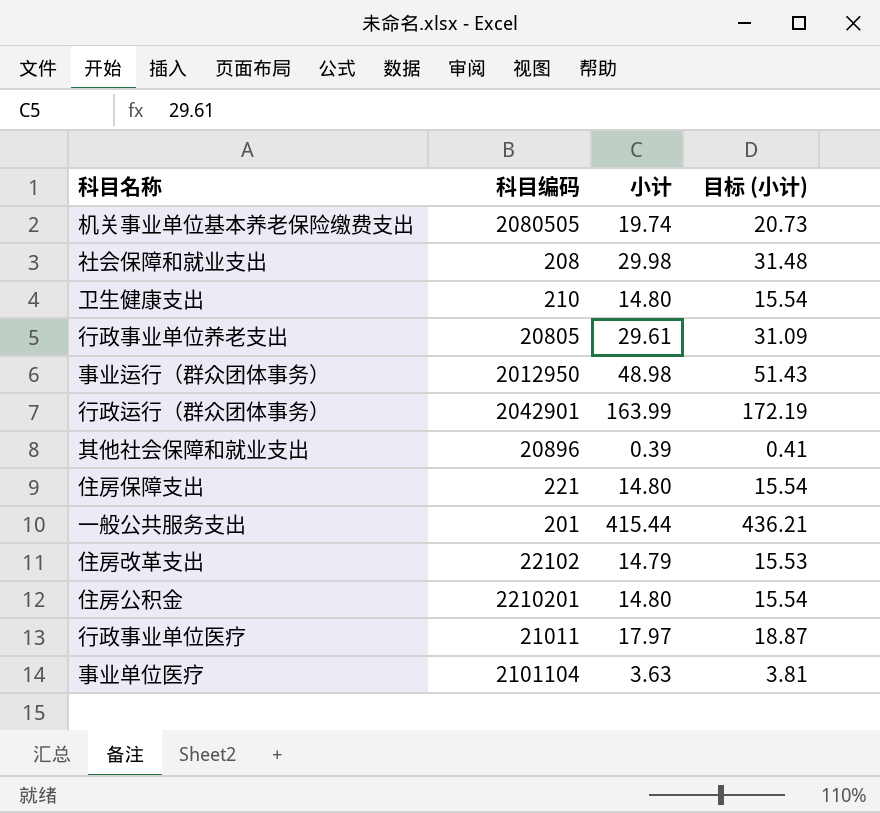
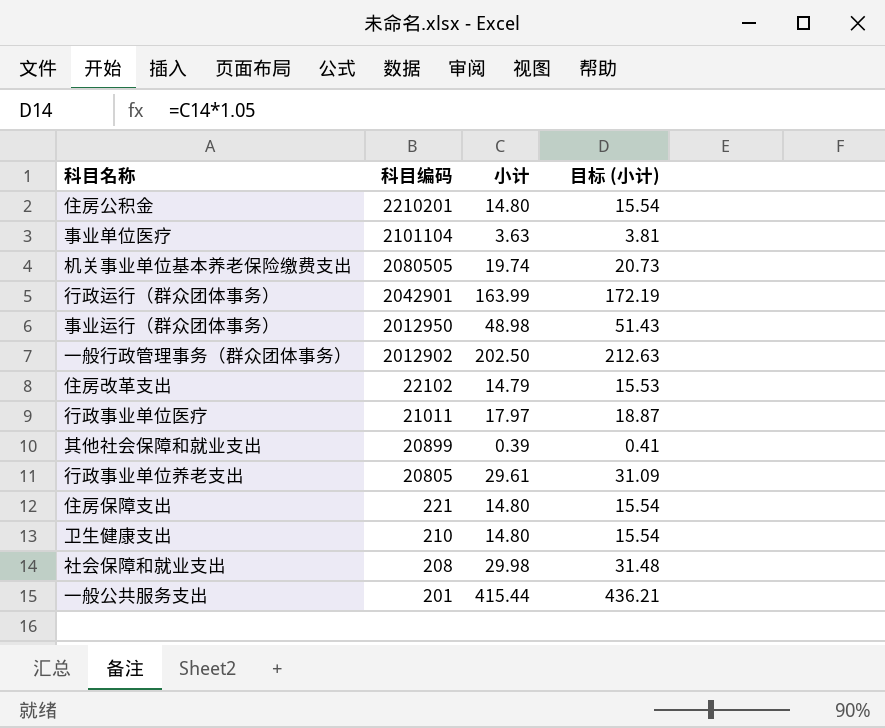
row order: none -> 科目编码 descending
row 一般行政管理事务（群众团体事务）: none -> 2012902 | 202.50 | 212.63
其他社会保障和就业支出 | 科目编码: 20896 -> 20899

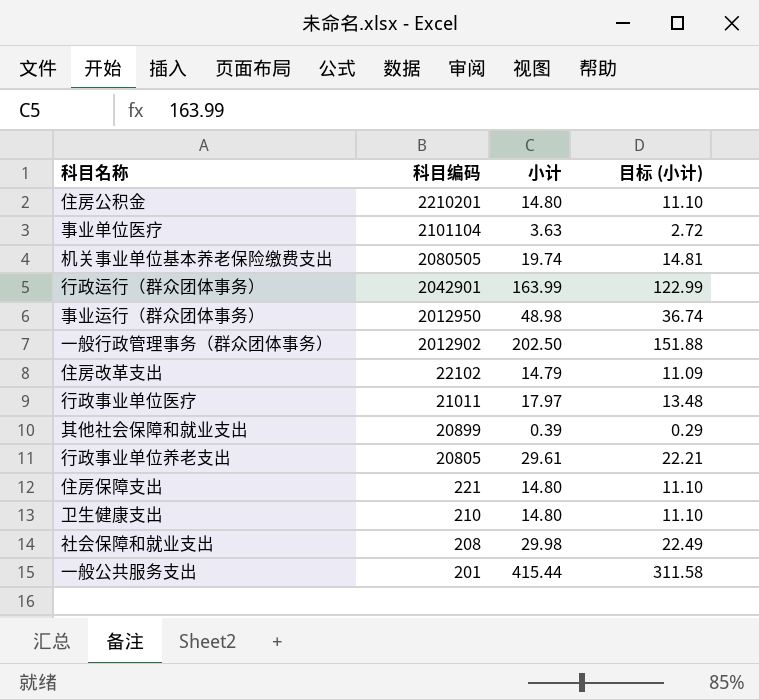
column 目标 (小计) | formula: [小计] * 1.05 -> [小计] * 0.75

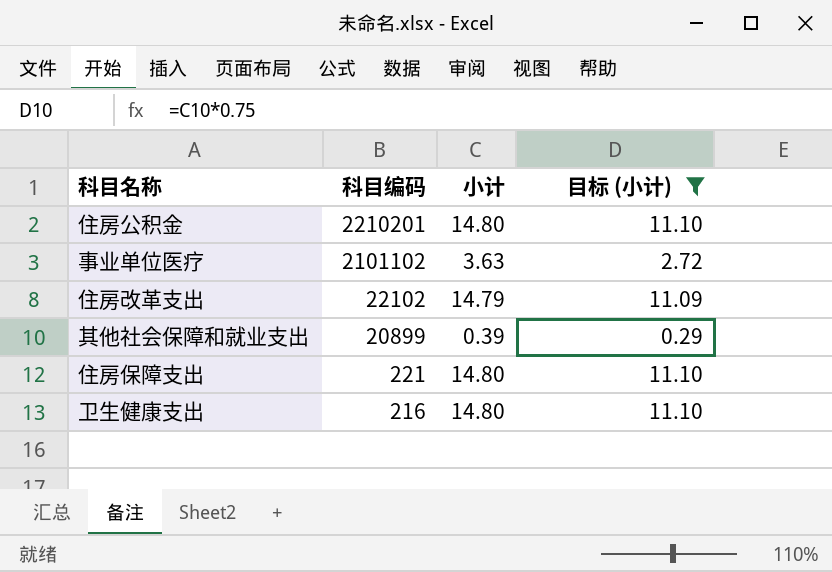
filter: none -> 目标 (小计) <= 11.10
事业单位医疗 | 科目编码: 2101104 -> 2101102
卫生健康支出 | 科目编码: 210 -> 216

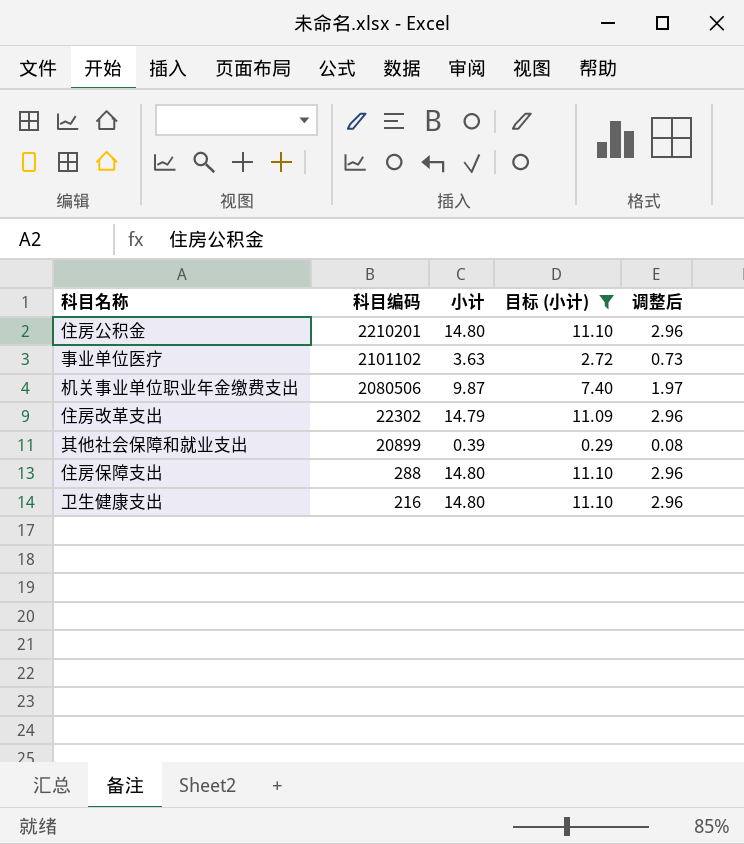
column 调整后 | formula: none -> [小计] * 0.2
row 机关事业单位职业年金缴费支出: none -> 2080506 | 9.87 | 7.40 | 1.97
住房改革支出 | 科目编码: 22102 -> 22302
住房保障支出 | 科目编码: 221 -> 288

